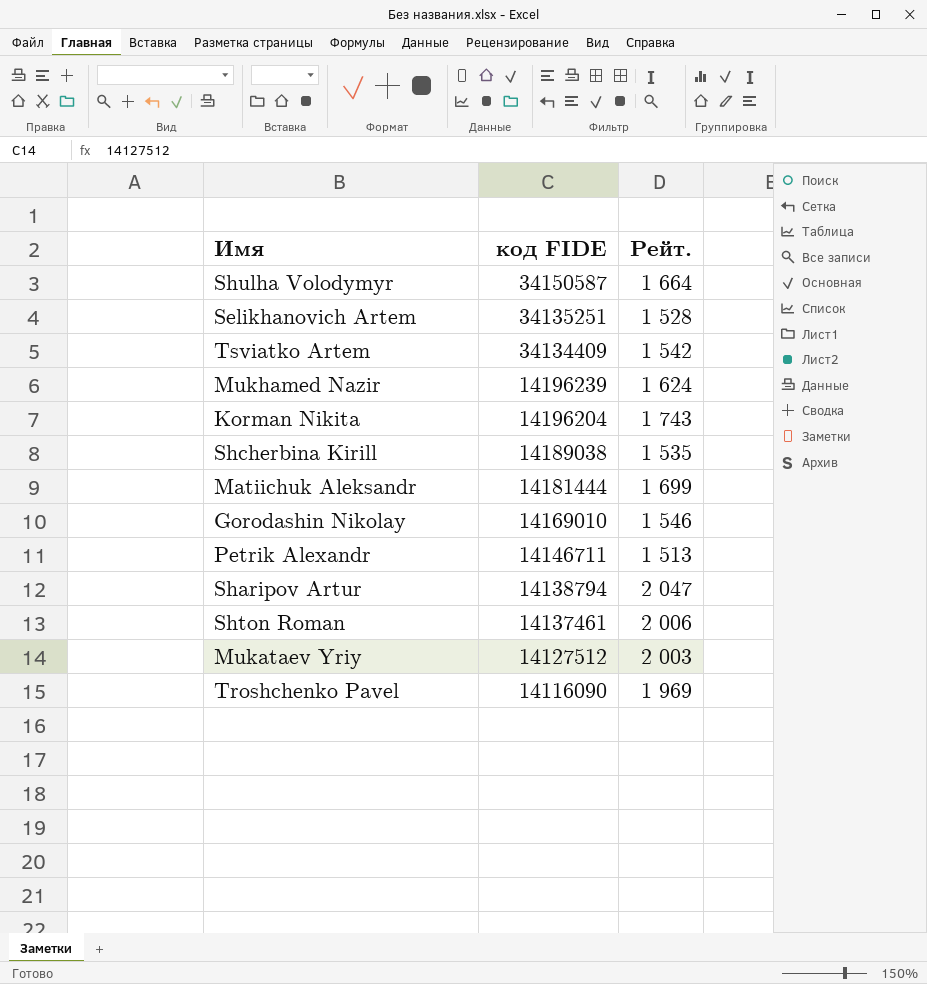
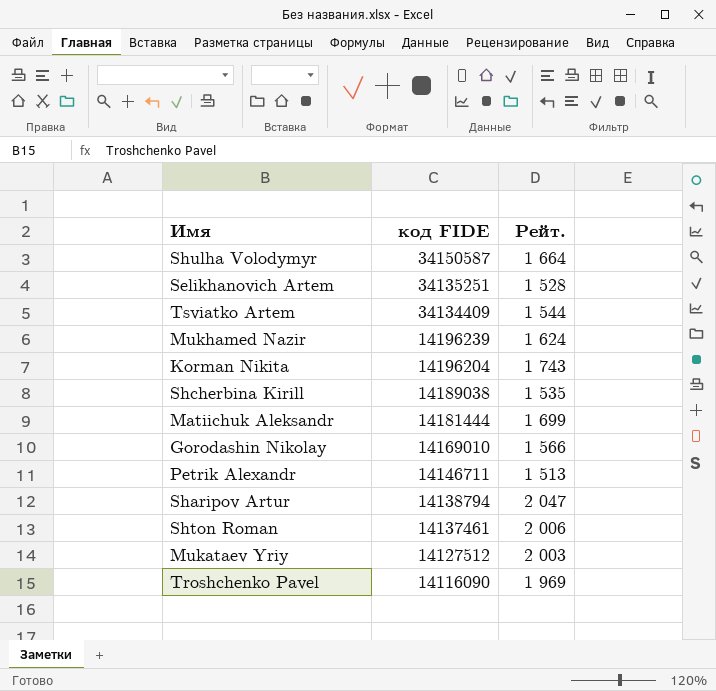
Tsviatko Artem | Рейт.: 1 542 -> 1 544
Gorodashin Nikolay | Рейт.: 1 546 -> 1 566

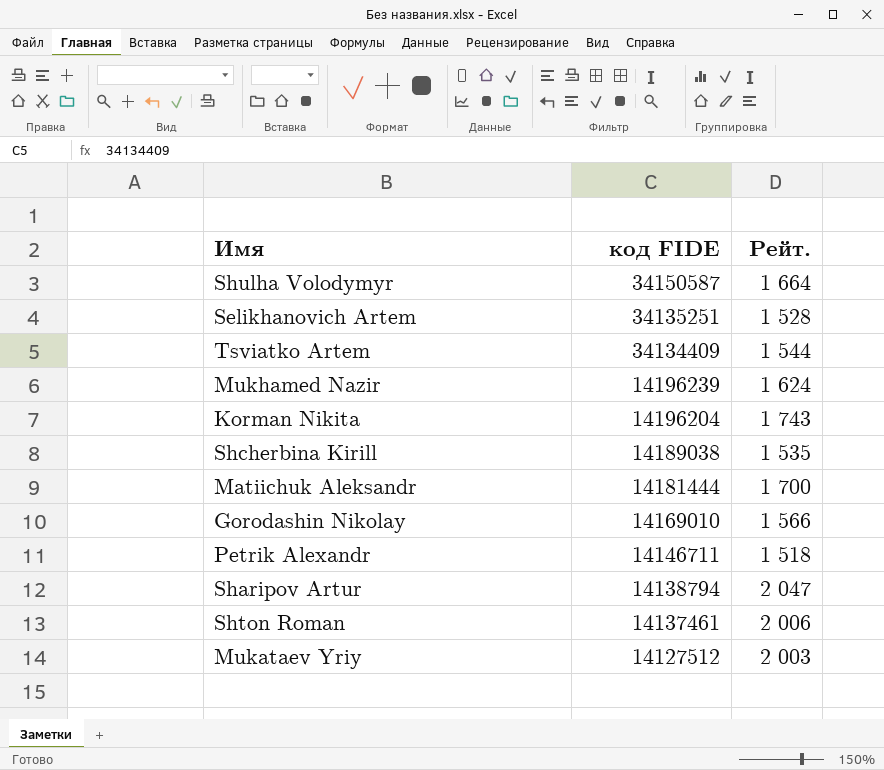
row Troshchenko Pavel: 14116090 | 1 969 -> none
Matiichuk Aleksandr | Рейт.: 1 699 -> 1 700
Petrik Alexandr | Рейт.: 1 513 -> 1 518

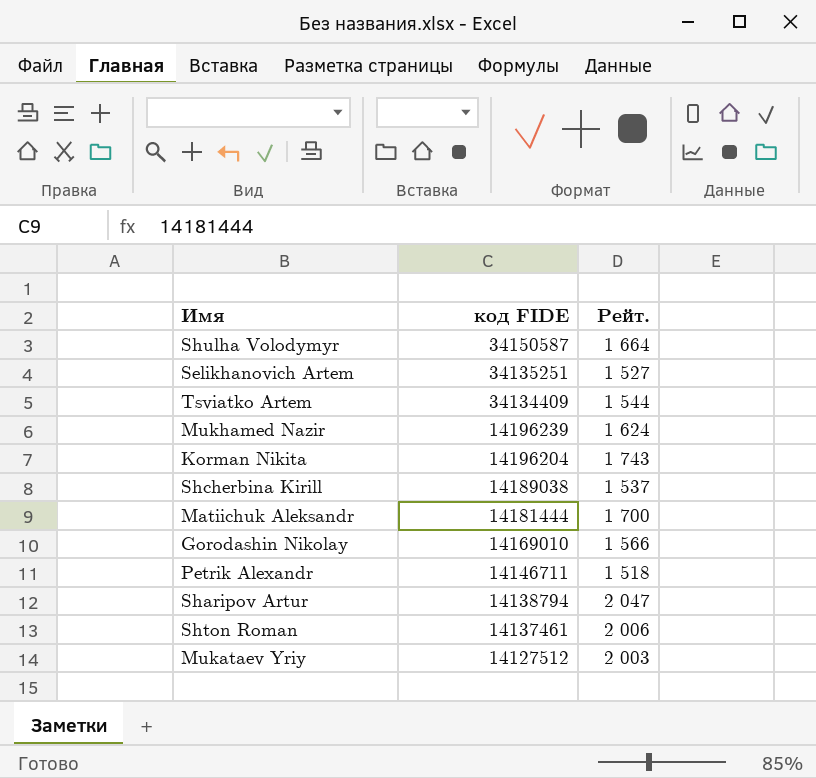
Selikhanovich Artem | Рейт.: 1 528 -> 1 527
Shcherbina Kirill | Рейт.: 1 535 -> 1 537

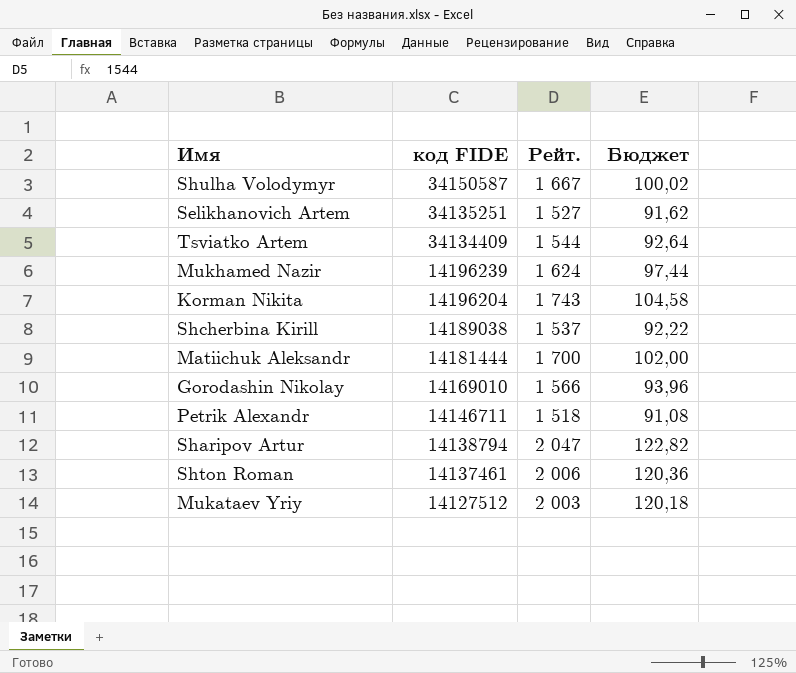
column Бюджет | formula: none -> [Рейт.] * 0,06
Shulha Volodymyr | Рейт.: 1 664 -> 1 667

